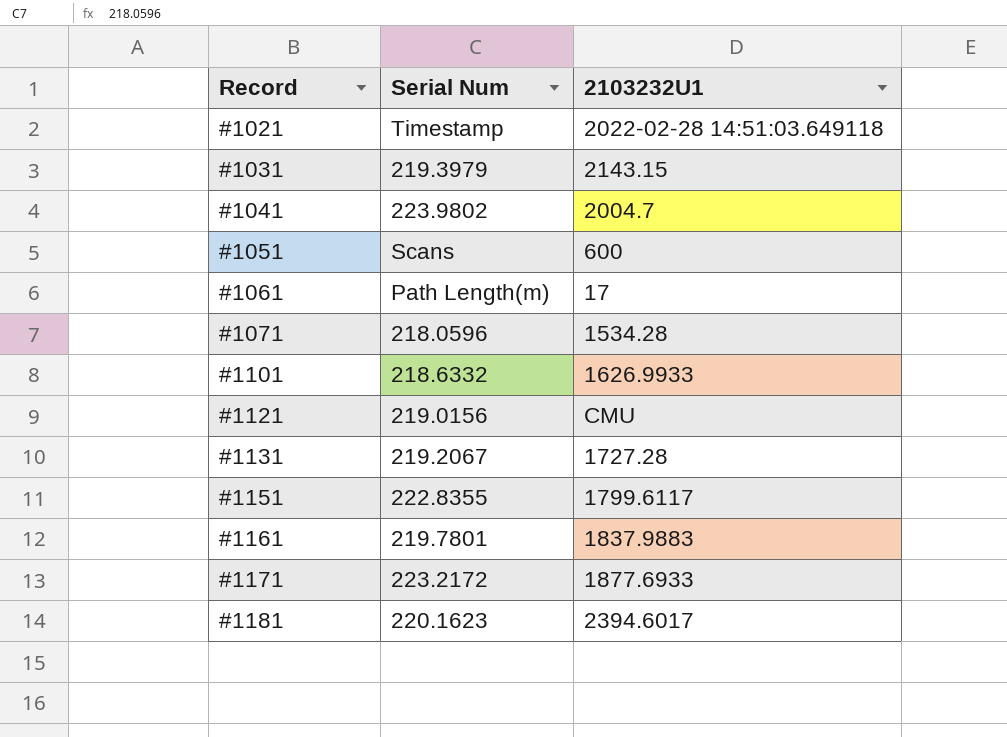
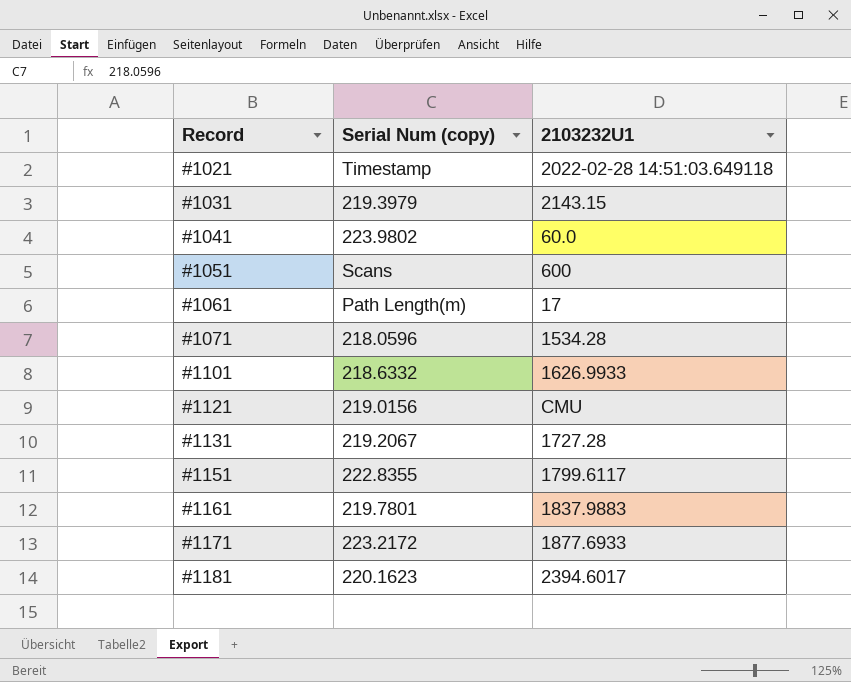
column name: Serial Num -> Serial Num (copy)
#1041 | 2103232U1: 2004.7 -> 60.0

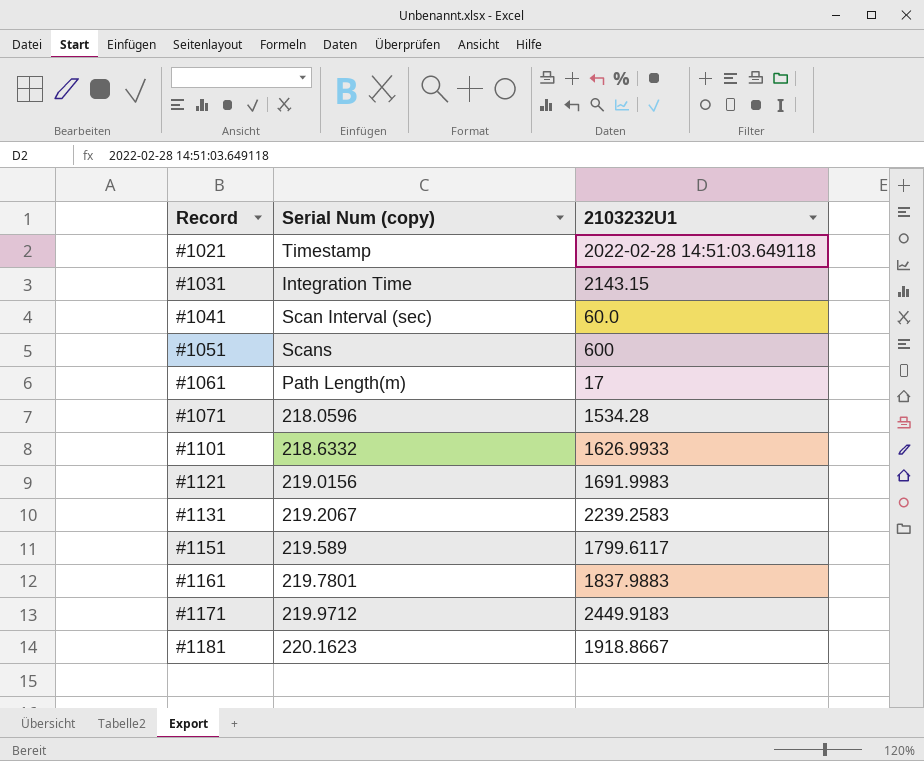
#1031 | Serial Num (copy): 219.3979 -> Integration Time
#1041 | Serial Num (copy): 223.9802 -> Scan Interval (sec)
#1121 | 2103232U1: CMU -> 1691.9983
#1131 | 2103232U1: 1727.28 -> 2239.2583
#1151 | Serial Num (copy): 222.8355 -> 219.589
#1171 | Serial Num (copy): 223.2172 -> 219.9712
#1171 | 2103232U1: 1877.6933 -> 2449.9183
#1181 | 2103232U1: 2394.6017 -> 1918.8667

